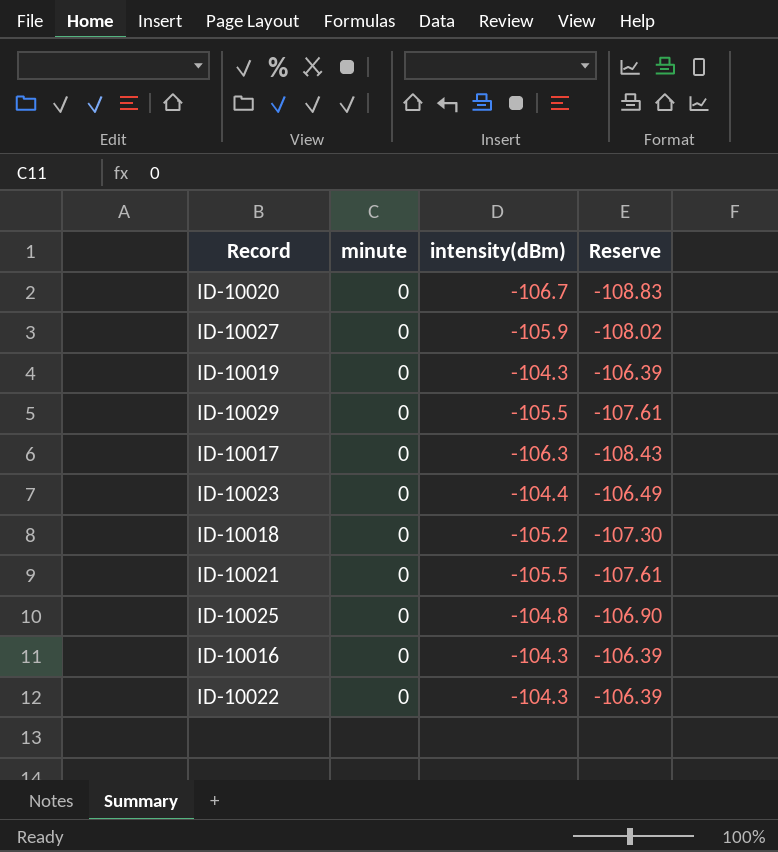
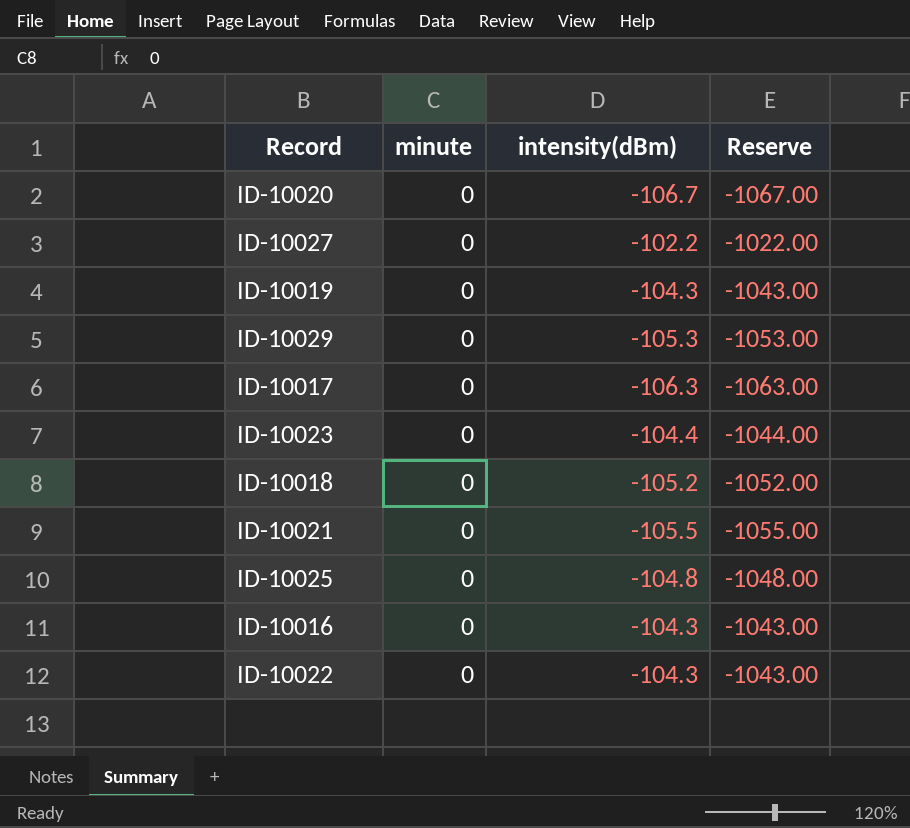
column Reserve | formula: [intensity(dBm)] * 1.02 -> [intensity(dBm)] * 10
ID-10027 | intensity(dBm): -105.9 -> -102.2
ID-10029 | intensity(dBm): -105.5 -> -105.3

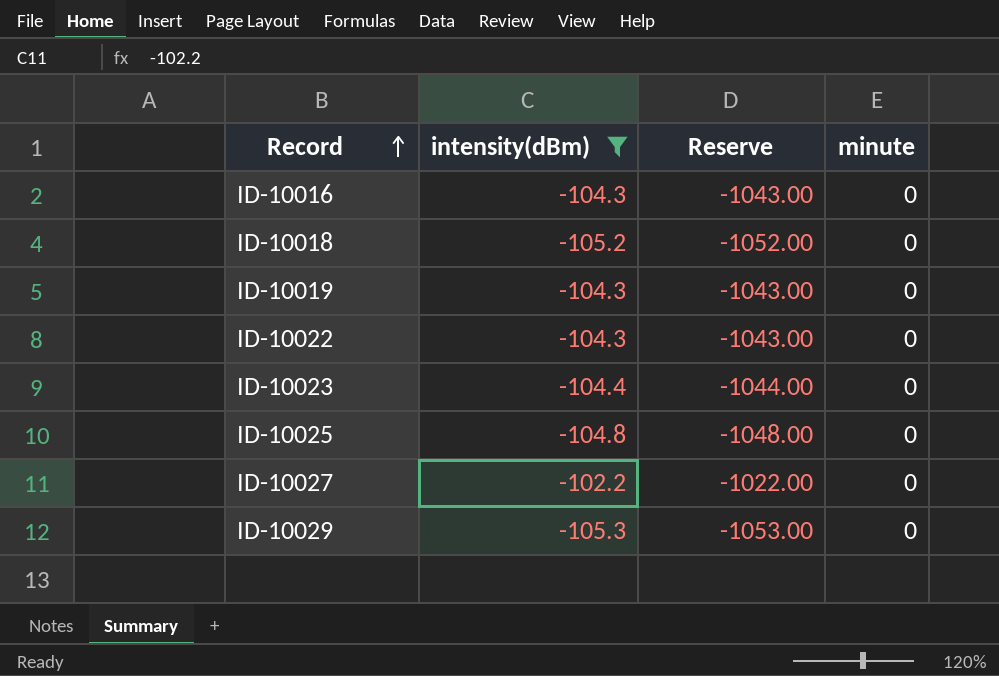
filter: none -> intensity(dBm) >= -105.3
row order: none -> Record ascending
column minute | position: 2 -> 4

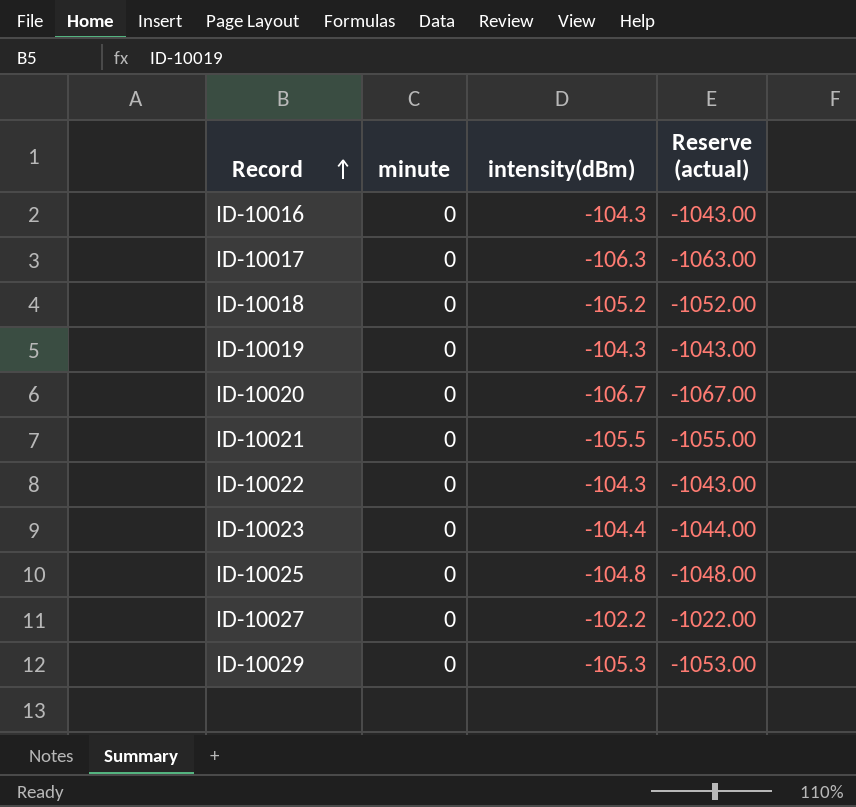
filter: intensity(dBm) >= -105.3 -> none
column minute | position: 4 -> 2
column name: Reserve -> Reserve (actual)

